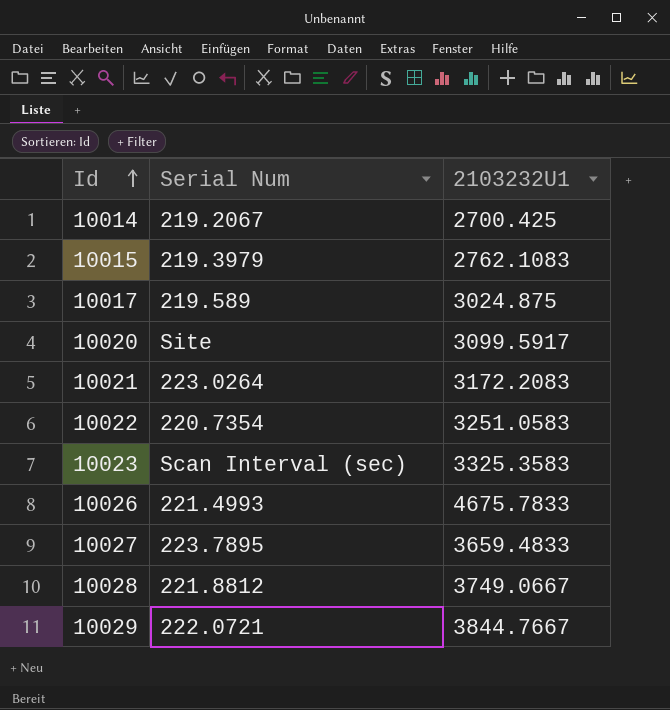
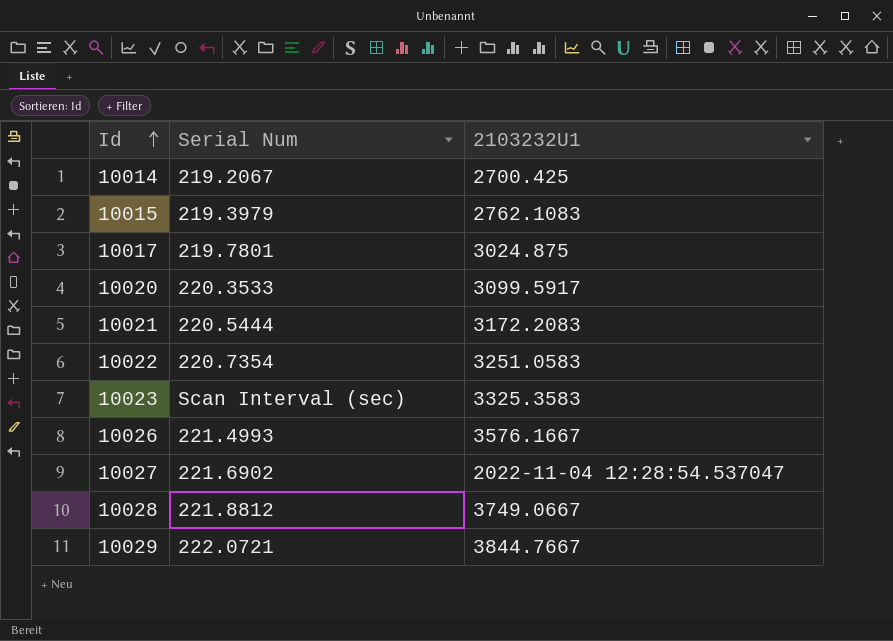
10017 | Serial Num: 219.589 -> 219.7801
10020 | Serial Num: Site -> 220.3533
10021 | Serial Num: 223.0264 -> 220.5444
10026 | 2103232U1: 4675.7833 -> 3576.1667
10027 | Serial Num: 223.7895 -> 221.6902
10027 | 2103232U1: 3659.4833 -> 2022-11-04 12:28:54.537047

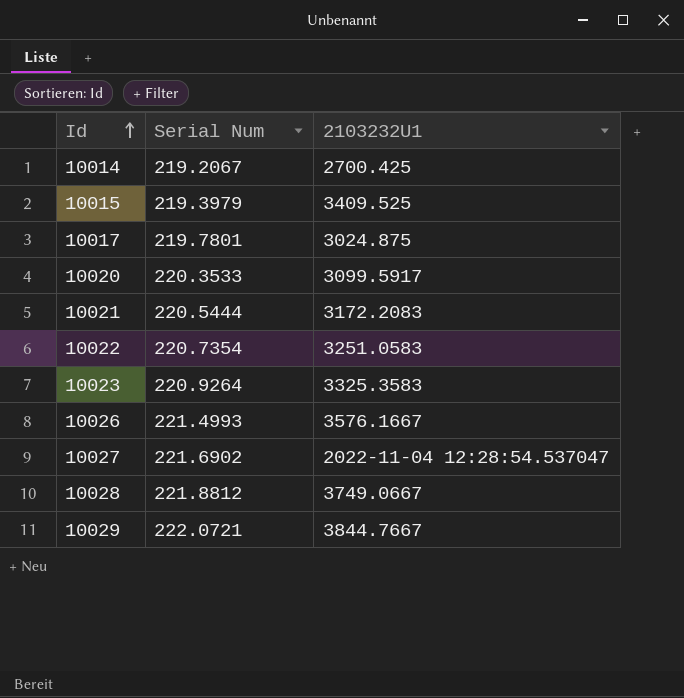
10015 | 2103232U1: 2762.1083 -> 3409.525
10023 | Serial Num: Scan Interval (sec) -> 220.9264

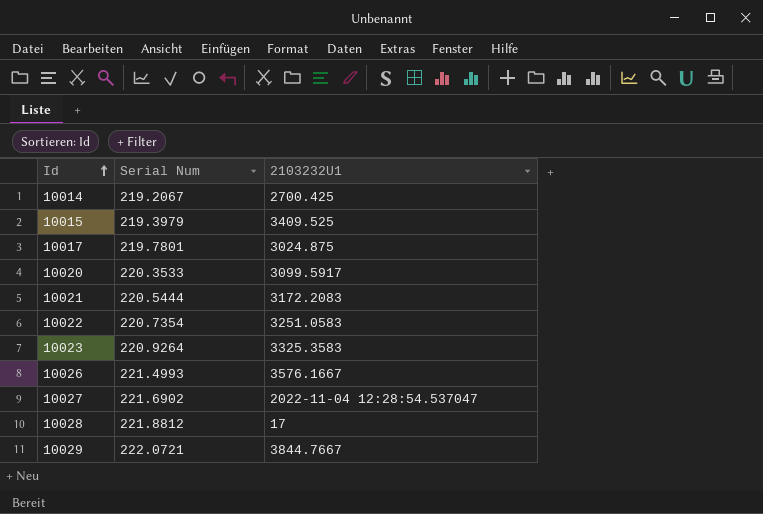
10028 | 2103232U1: 3749.0667 -> 17

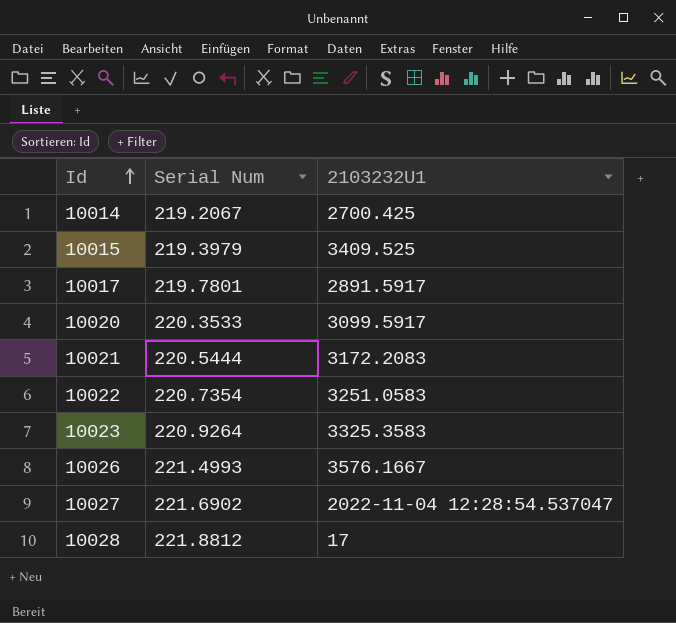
row 10029: 222.0721 | 3844.7667 -> none
10017 | 2103232U1: 3024.875 -> 2891.5917

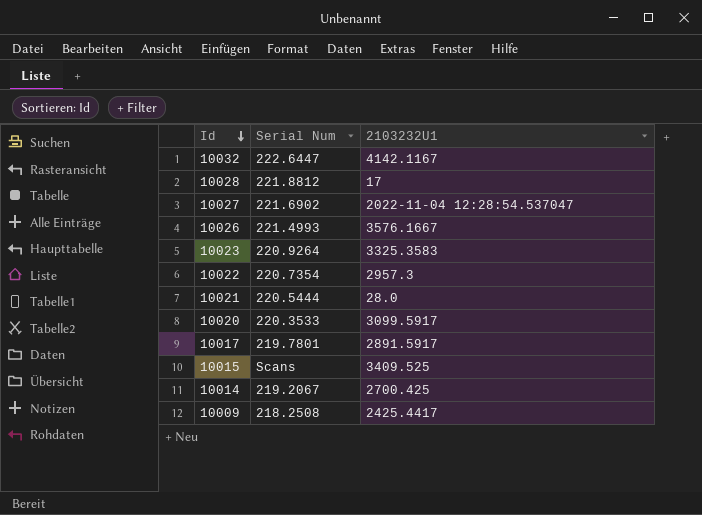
row order: Id ascending -> Id descending
row 10032: none -> 222.6447 | 4142.1167
10022 | 2103232U1: 3251.0583 -> 2957.3
10021 | 2103232U1: 3172.2083 -> 28.0
10015 | Serial Num: 219.3979 -> Scans
row 10009: none -> 218.2508 | 2425.4417

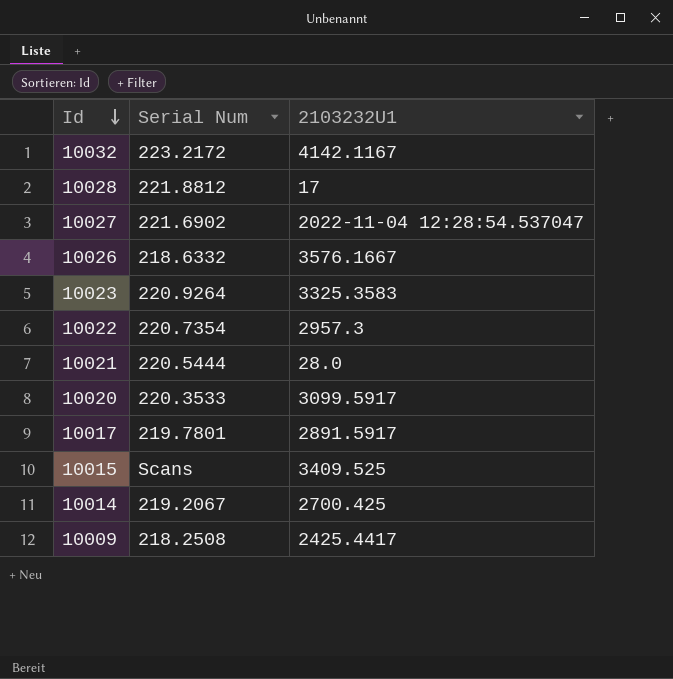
10032 | Serial Num: 222.6447 -> 223.2172
10026 | Serial Num: 221.4993 -> 218.6332

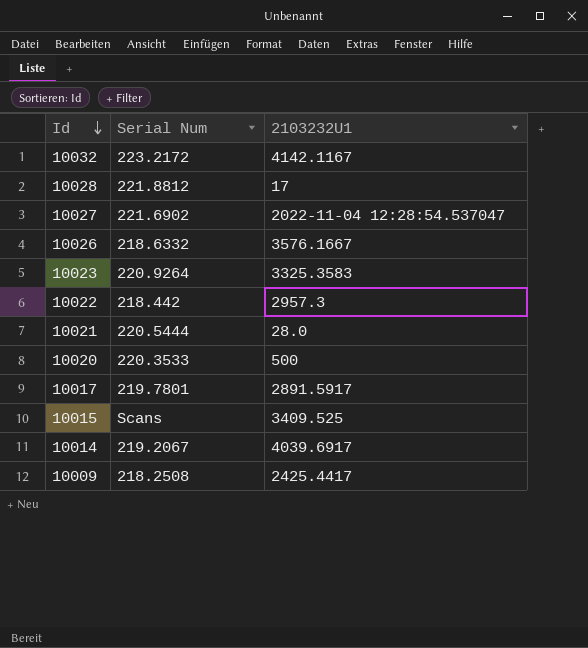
10022 | Serial Num: 220.7354 -> 218.442
10020 | 2103232U1: 3099.5917 -> 500
10014 | 2103232U1: 2700.425 -> 4039.6917

